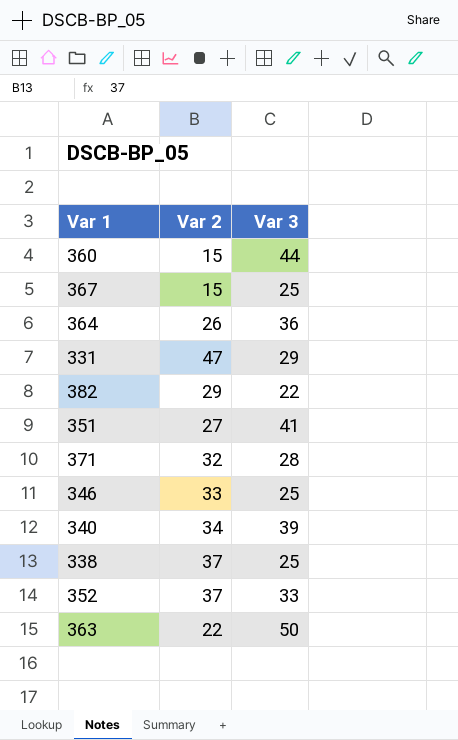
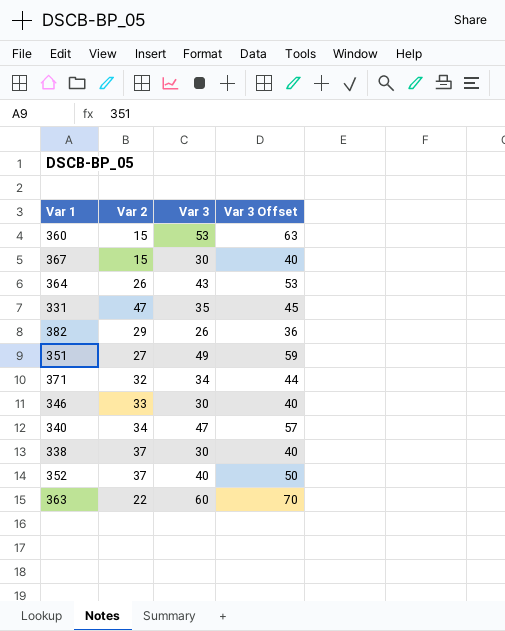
column Var 3 Offset | formula: none -> [Var 3] + 10
360 | Var 3: 44 -> 53
367 | Var 3: 25 -> 30
364 | Var 3: 36 -> 43
331 | Var 3: 29 -> 35
382 | Var 3: 22 -> 26
351 | Var 3: 41 -> 49
371 | Var 3: 28 -> 34
346 | Var 3: 25 -> 30
340 | Var 3: 39 -> 47
338 | Var 3: 25 -> 30
352 | Var 3: 33 -> 40
363 | Var 3: 50 -> 60

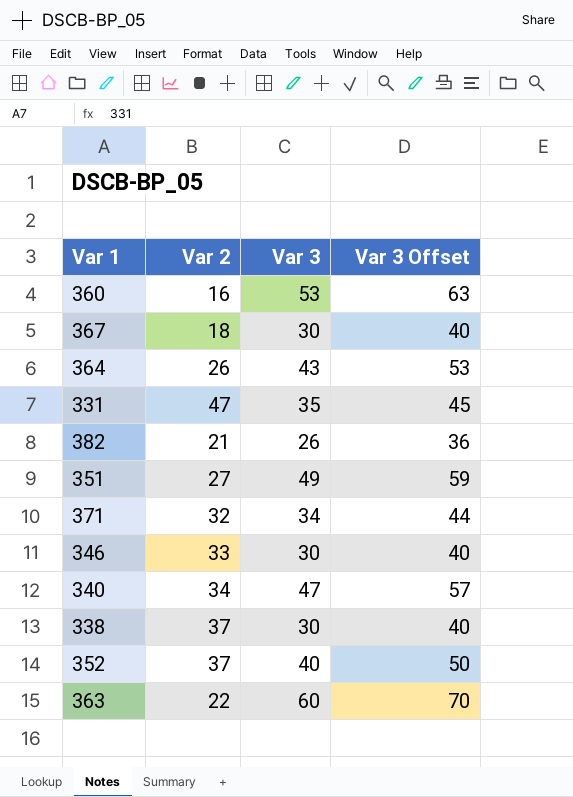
360 | Var 2: 15 -> 16
367 | Var 2: 15 -> 18
382 | Var 2: 29 -> 21

